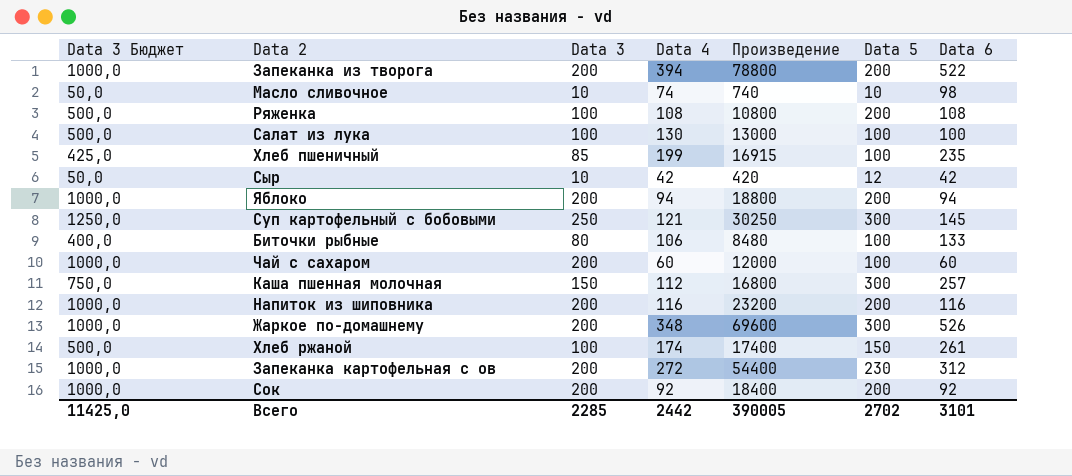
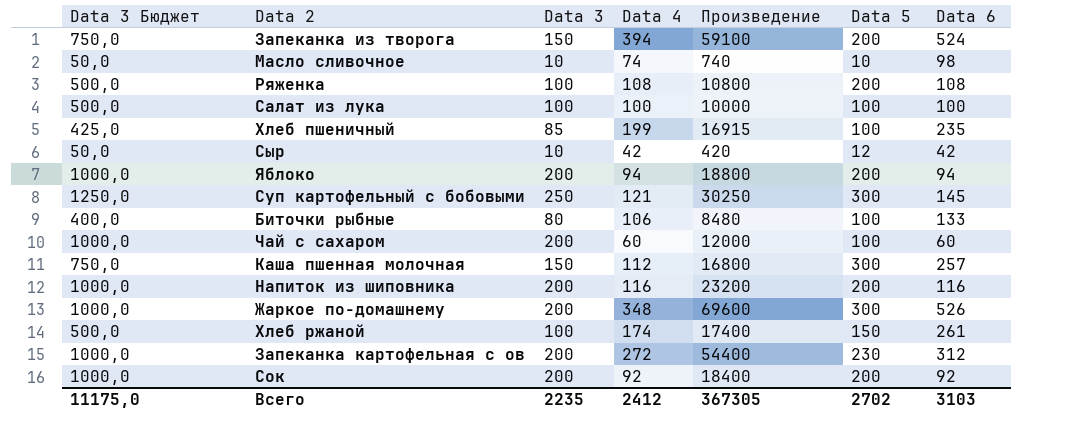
Запеканка из творога | Data 3 Бюджет: 1000,0 -> 750,0
Запеканка из творога | Data 3: 200 -> 150
Запеканка из творога | Произведение: 78800 -> 59100
Запеканка из творога | Data 6: 522 -> 524
Салат из лука | Data 4: 130 -> 100
Салат из лука | Произведение: 13000 -> 10000
Всего | Data 3 Бюджет: 11425,0 -> 11175,0
Всего | Data 3: 2285 -> 2235
Всего | Data 4: 2442 -> 2412
Всего | Произведение: 390005 -> 367305
Всего | Data 6: 3101 -> 3103

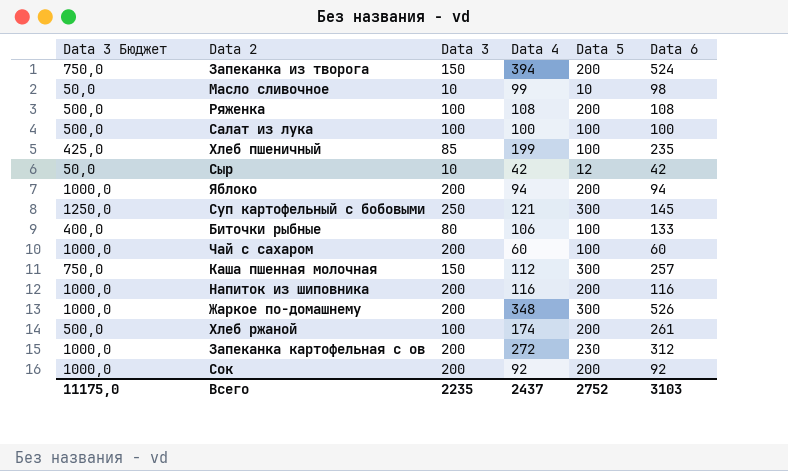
column Произведение | formula: [Data 3] * [Data 4] -> none
Масло сливочное | Data 4: 74 -> 99
Хлеб ржаной | Data 5: 150 -> 200
Всего | Data 4: 2412 -> 2437
Всего | Data 5: 2702 -> 2752

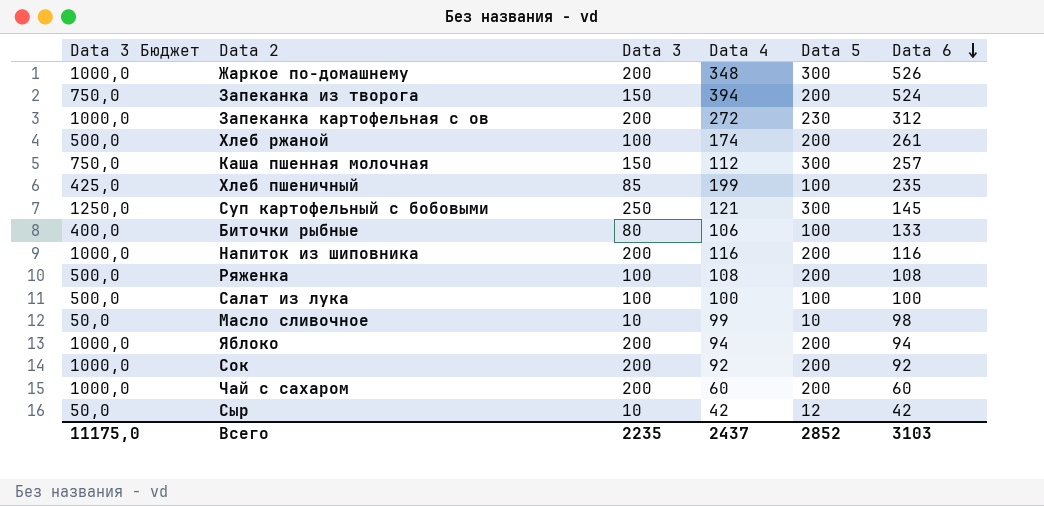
row order: none -> Data 6 descending
Чай с сахаром | Data 5: 100 -> 200
Всего | Data 5: 2752 -> 2852

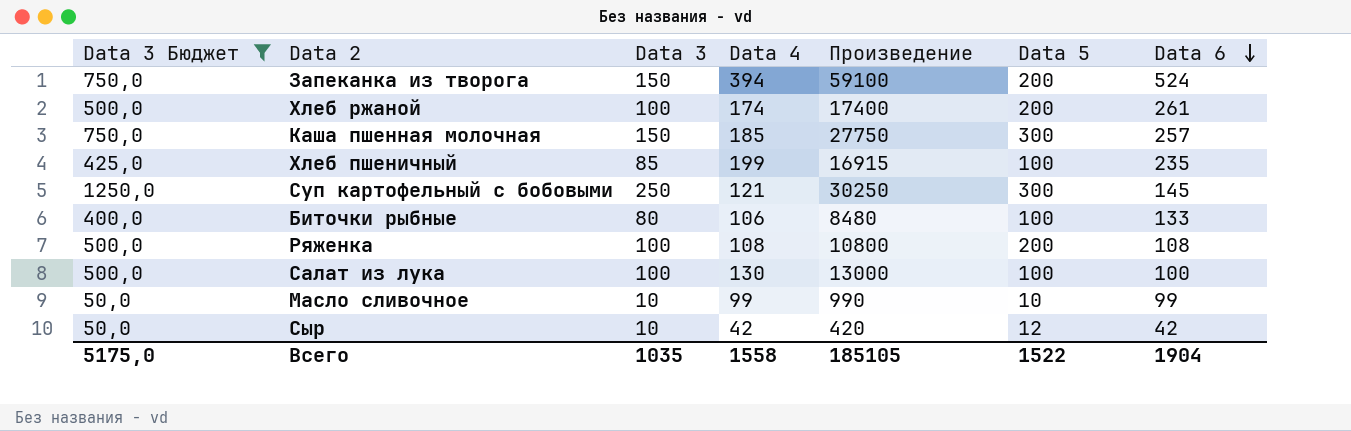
filter: none -> Data 3 Бюджет != 1000,0
column Произведение | formula: none -> [Data 3] * [Data 4]
Каша пшенная молочная | Data 4: 112 -> 185
Салат из лука | Data 4: 100 -> 130
Масло сливочное | Data 6: 98 -> 99
Всего | Data 3 Бюджет: 11175,0 -> 5175,0
Всего | Data 3: 2235 -> 1035
Всего | Data 4: 2437 -> 1558
Всего | Data 5: 2852 -> 1522
Всего | Data 6: 3103 -> 1904

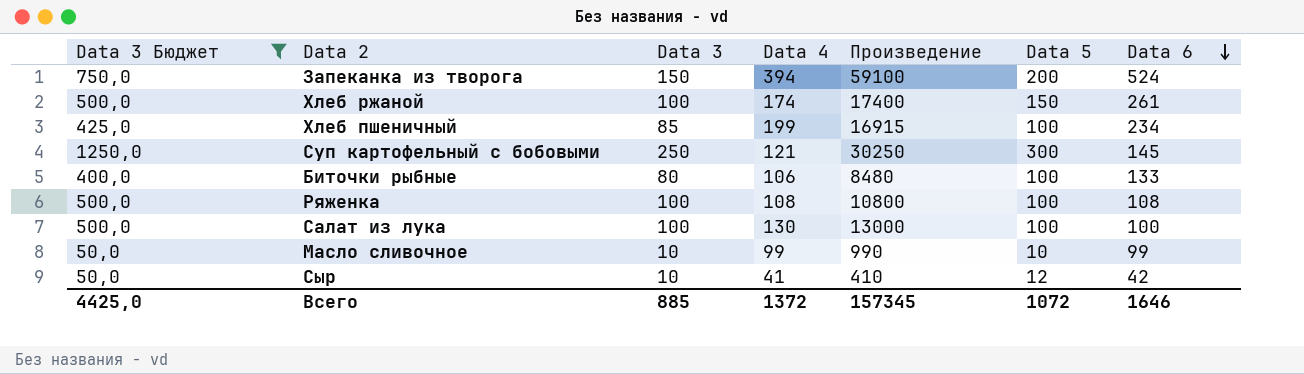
row Каша пшенная молочная: 750,0 | 150 | 185 | 27750 | 300 | 257 -> none
Хлеб ржаной | Data 5: 200 -> 150
Хлеб пшеничный | Data 6: 235 -> 234
Ряженка | Data 5: 200 -> 100
Сыр | Data 4: 42 -> 41
Сыр | Произведение: 420 -> 410
Всего | Data 3 Бюджет: 5175,0 -> 4425,0
Всего | Data 3: 1035 -> 885
Всего | Data 4: 1558 -> 1372
Всего | Произведение: 185105 -> 157345
Всего | Data 5: 1522 -> 1072
Всего | Data 6: 1904 -> 1646

